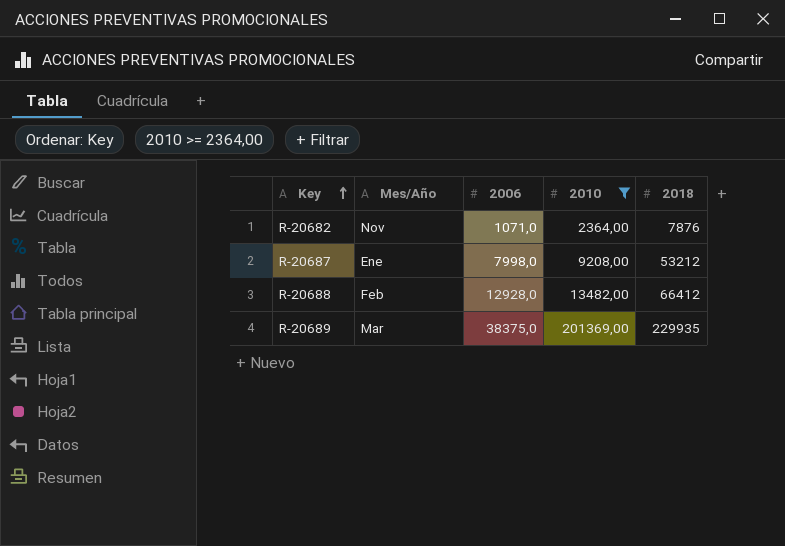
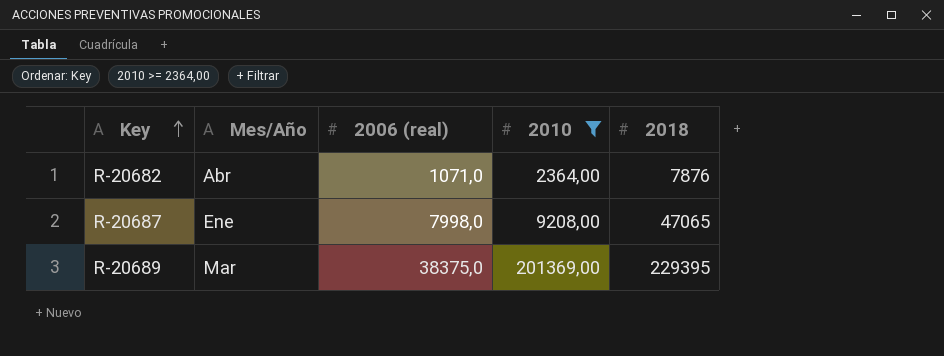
column name: 2006 -> 2006 (real)
row R-20688: Feb | 12928,0 | 13482,00 | 66412 -> none
R-20682 | Mes/Año: Nov -> Abr
R-20687 | 2018: 53212 -> 47065
R-20689 | 2018: 229935 -> 229395

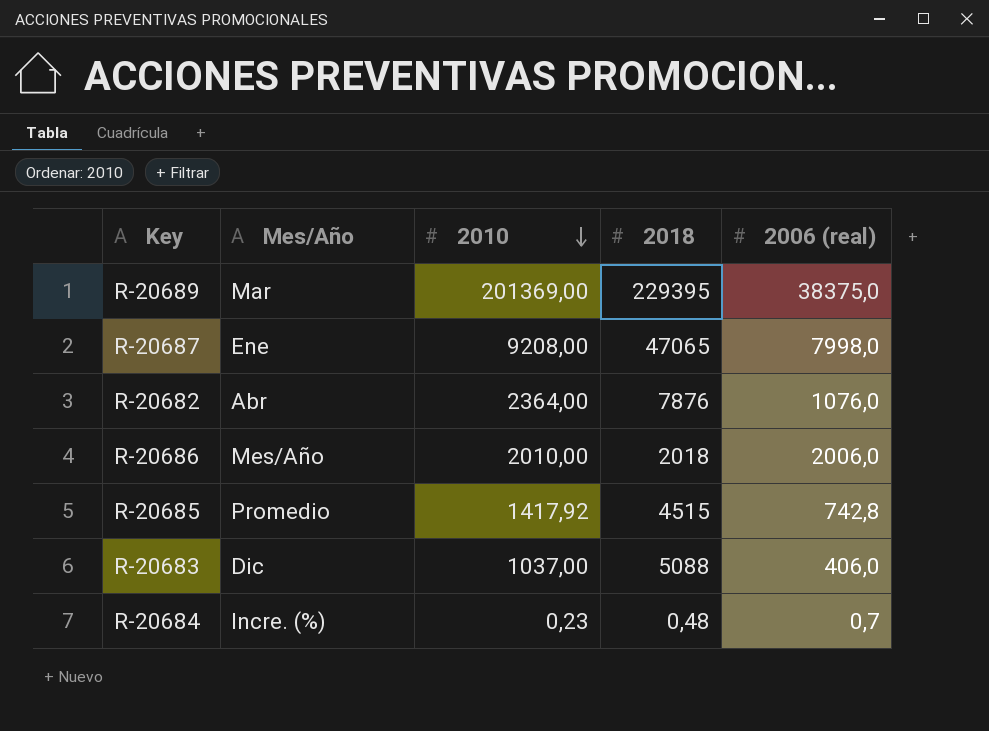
filter: 2010 >= 2364,00 -> none
row order: Key ascending -> 2010 descending
column 2006 (real) | position: 3 -> 5
R-20682 | 2006 (real): 1071,0 -> 1076,0

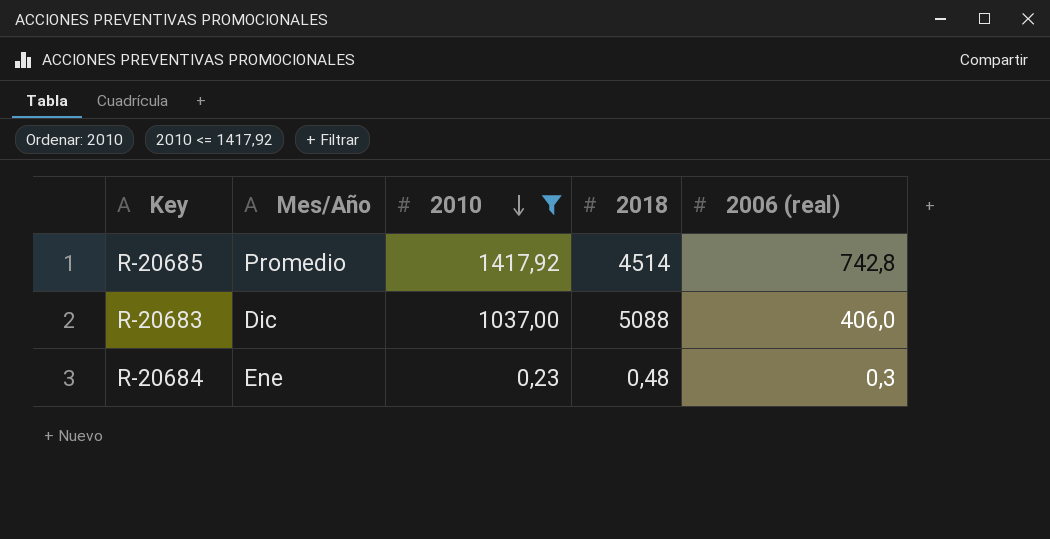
filter: none -> 2010 <= 1417,92
R-20685 | 2018: 4515 -> 4514
R-20684 | Mes/Año: Incre. (%) -> Ene
R-20684 | 2006 (real): 0,7 -> 0,3

